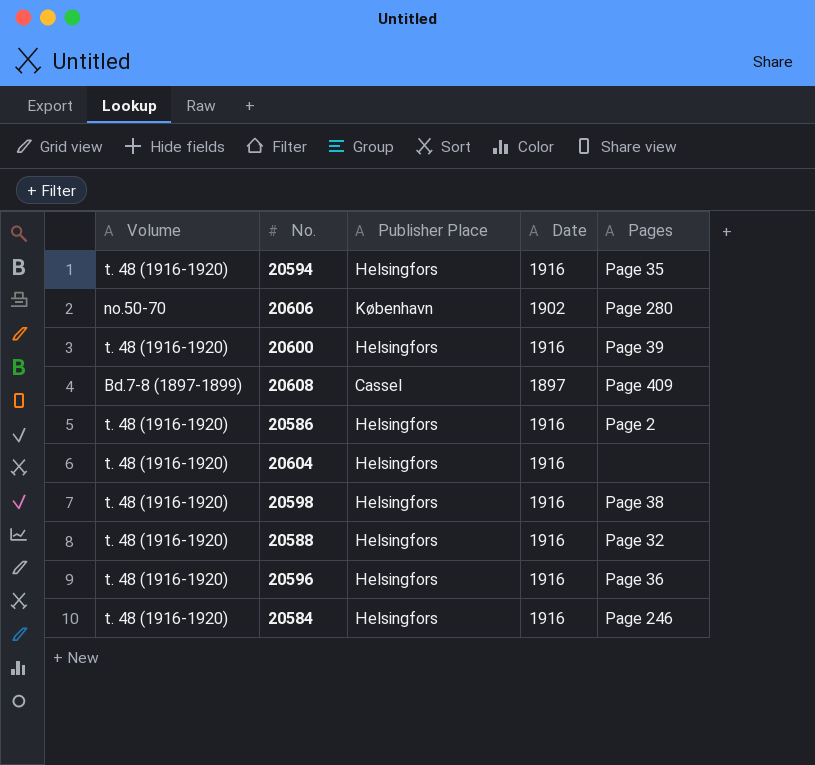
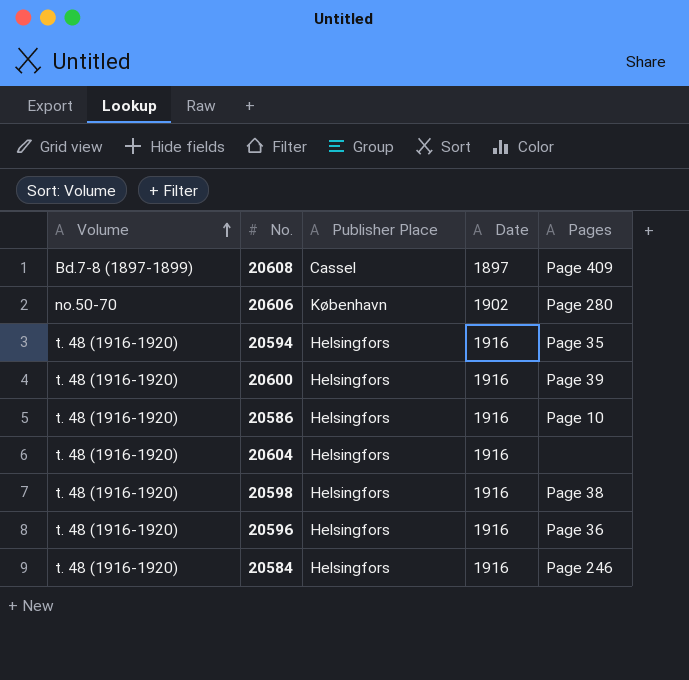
row order: none -> Volume ascending
row 20588: t. 48 (1916-1920) | Helsingfors | 1916 | Page 32 -> none
20586 | Pages: Page 2 -> Page 10

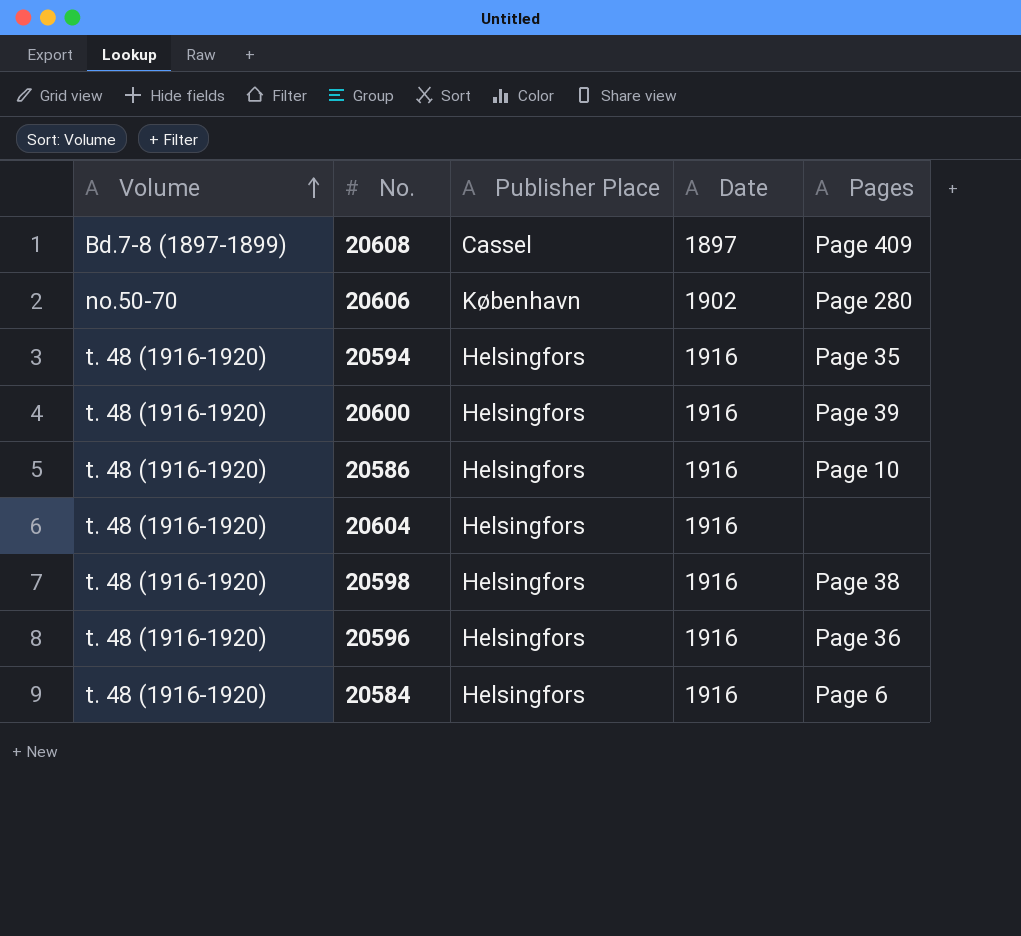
20584 | Pages: Page 246 -> Page 6

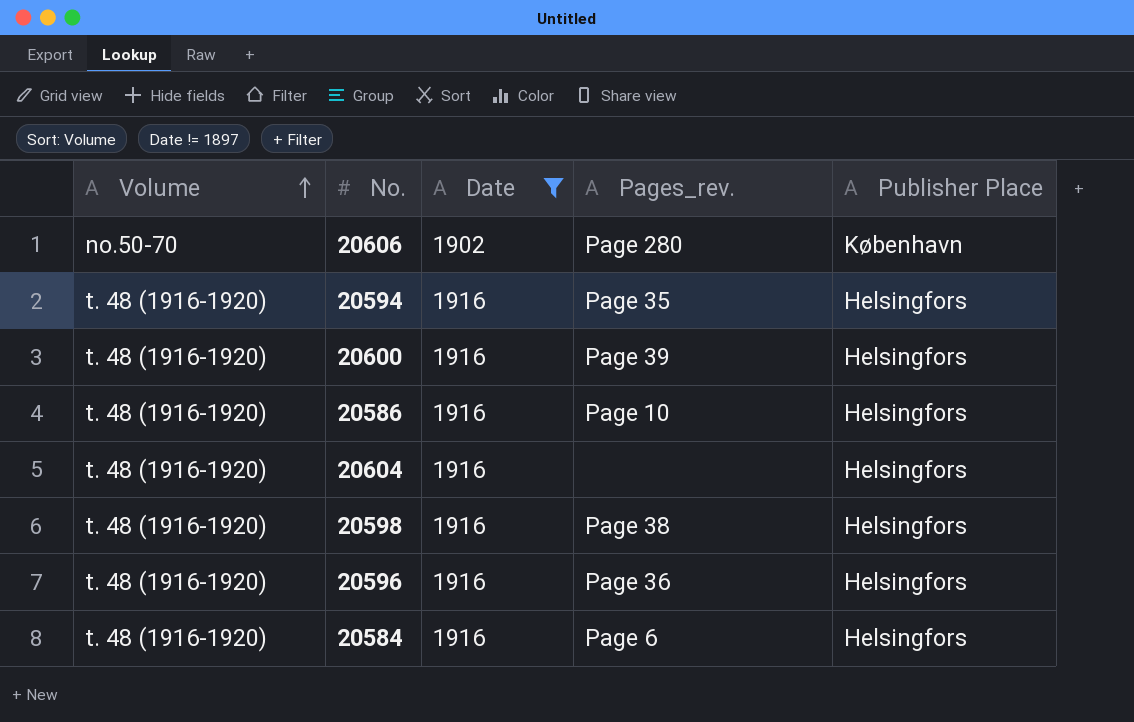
filter: none -> Date != 1897
column name: Pages -> Pages_rev.
column Publisher Place | position: 3 -> 5

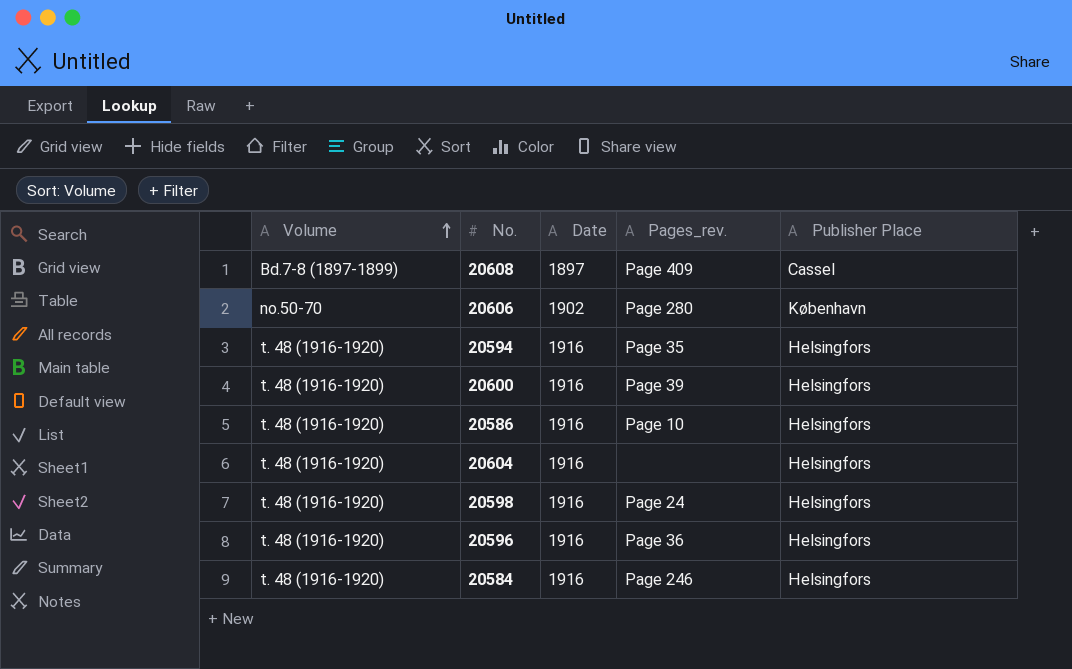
filter: Date != 1897 -> none
20598 | Pages_rev.: Page 38 -> Page 24
20584 | Pages_rev.: Page 6 -> Page 246

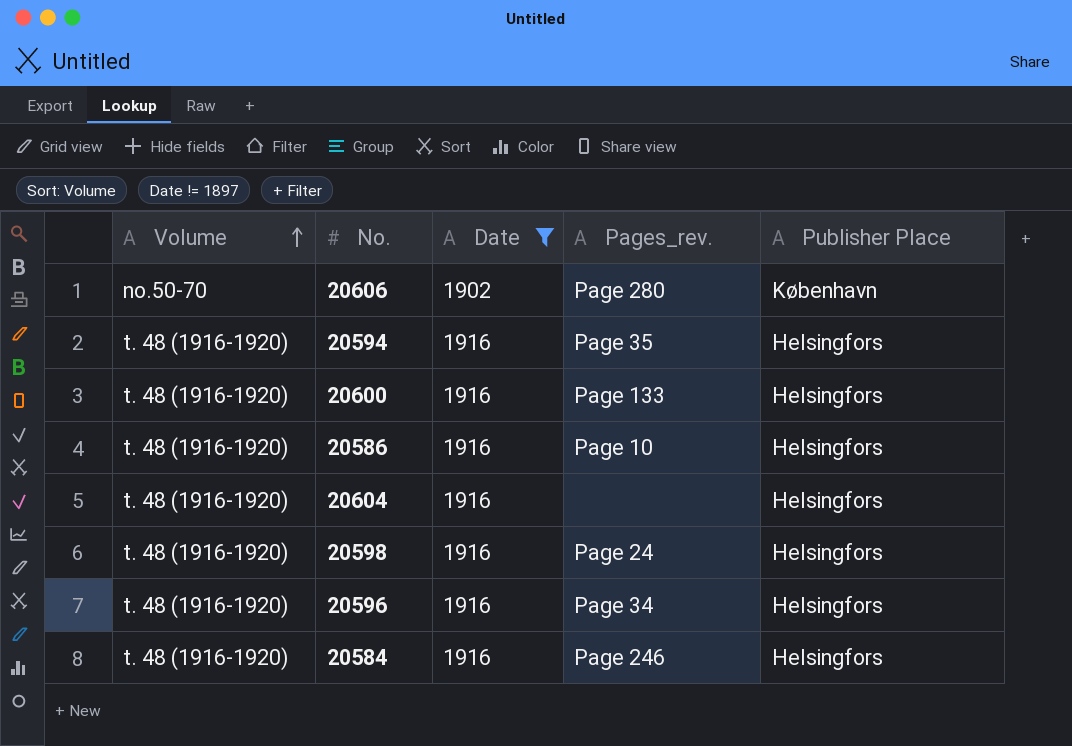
filter: none -> Date != 1897
20600 | Pages_rev.: Page 39 -> Page 133
20596 | Pages_rev.: Page 36 -> Page 34

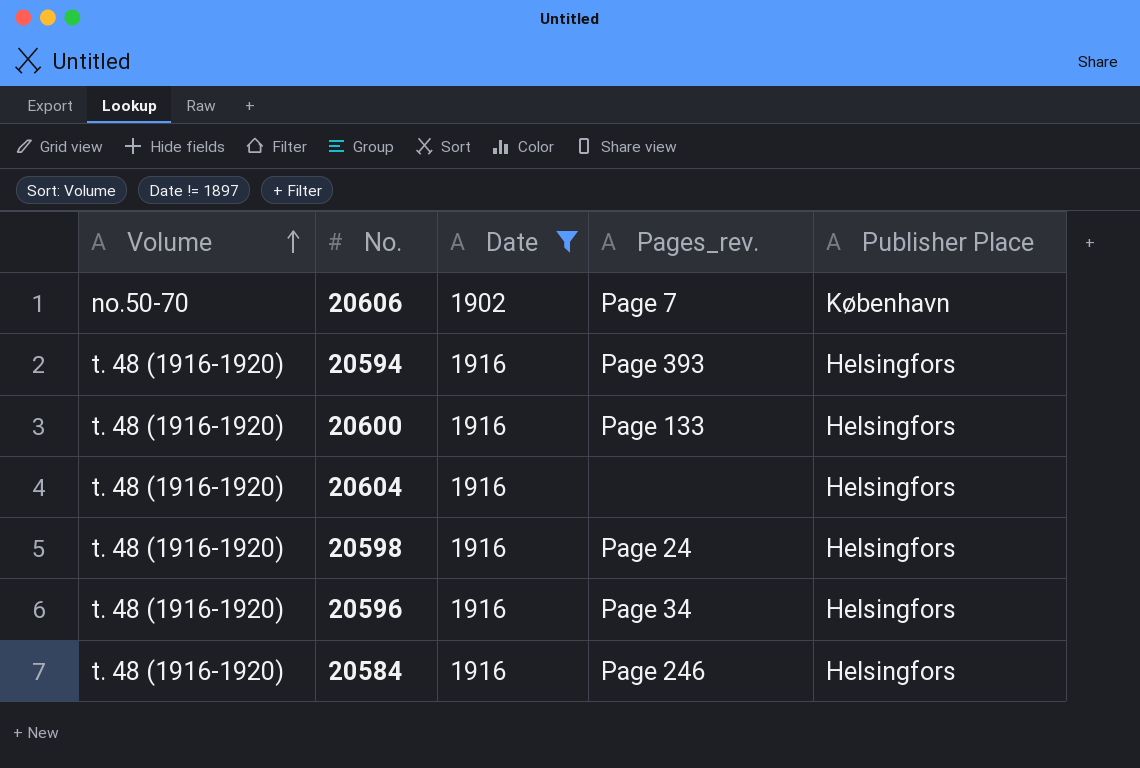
row 20586: t. 48 (1916-1920) | 1916 | Page 10 | Helsingfors -> none
20606 | Pages_rev.: Page 280 -> Page 7
20594 | Pages_rev.: Page 35 -> Page 393

